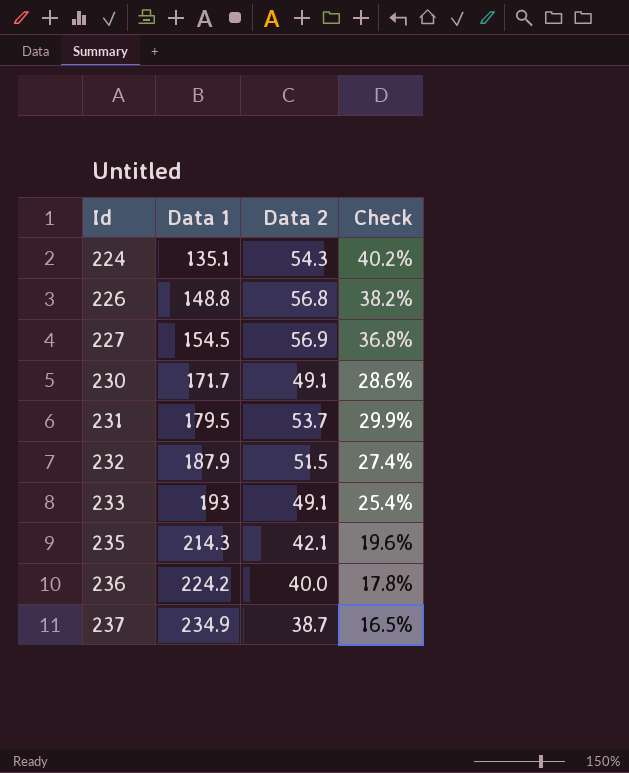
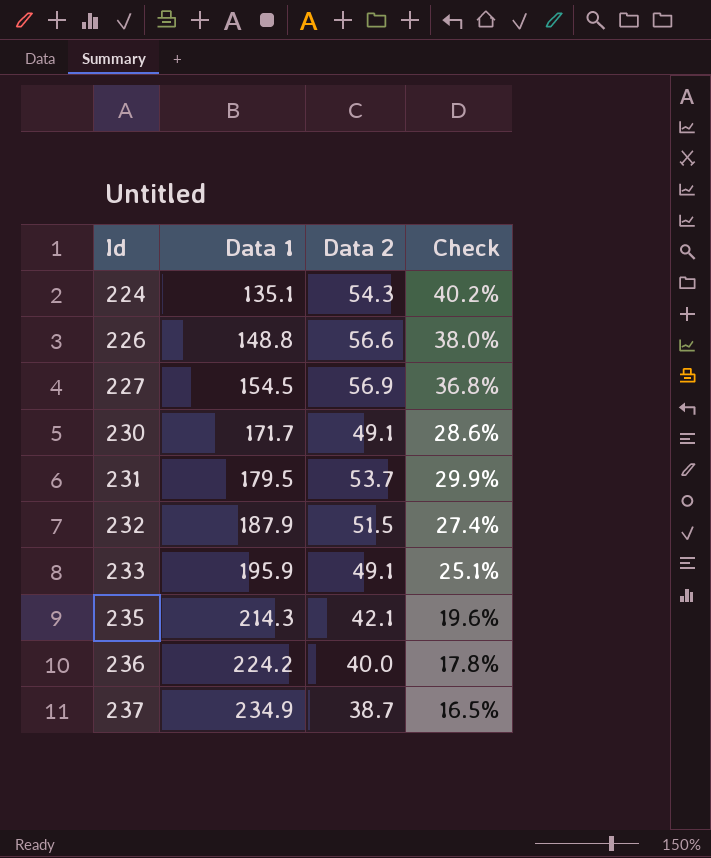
226 | Data 2: 56.8 -> 56.6
226 | Check: 38.2% -> 38.0%
233 | Data 1: 193 -> 195.9
233 | Check: 25.4% -> 25.1%

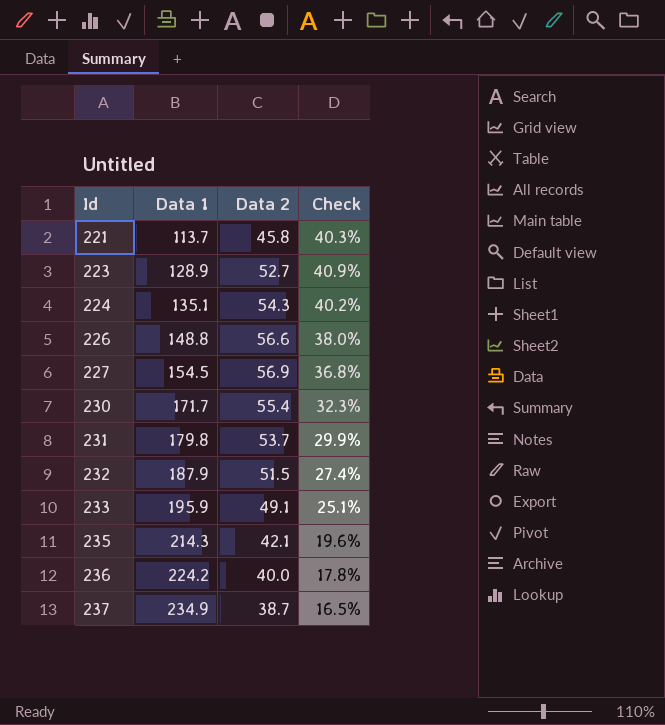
row 221: none -> 113.7 | 45.8 | 40.3%
row 223: none -> 128.9 | 52.7 | 40.9%
230 | Data 2: 49.1 -> 55.4
230 | Check: 28.6% -> 32.3%
231 | Data 1: 179.5 -> 179.8

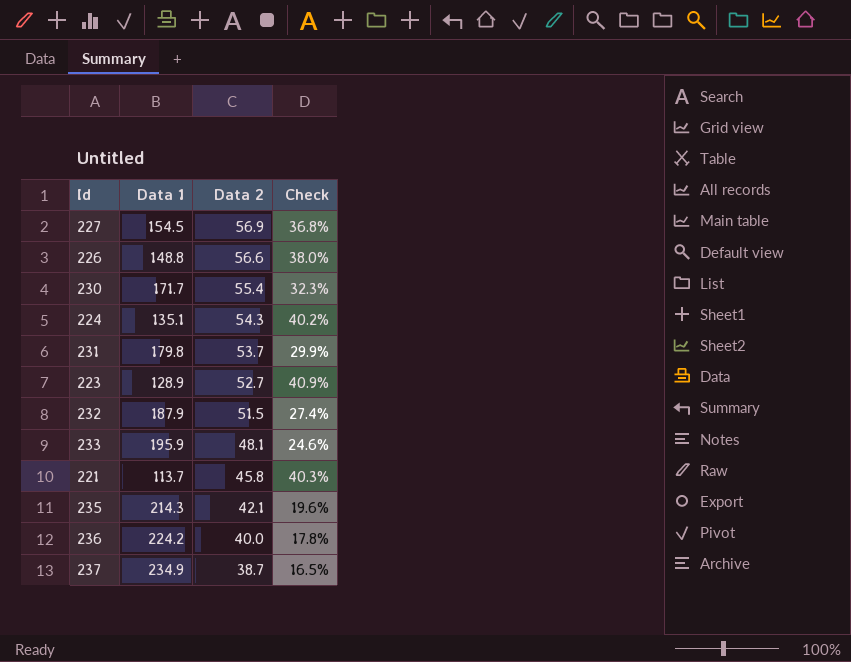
row order: Id ascending -> Data 2 descending
233 | Data 2: 49.1 -> 48.1
233 | Check: 25.1% -> 24.6%

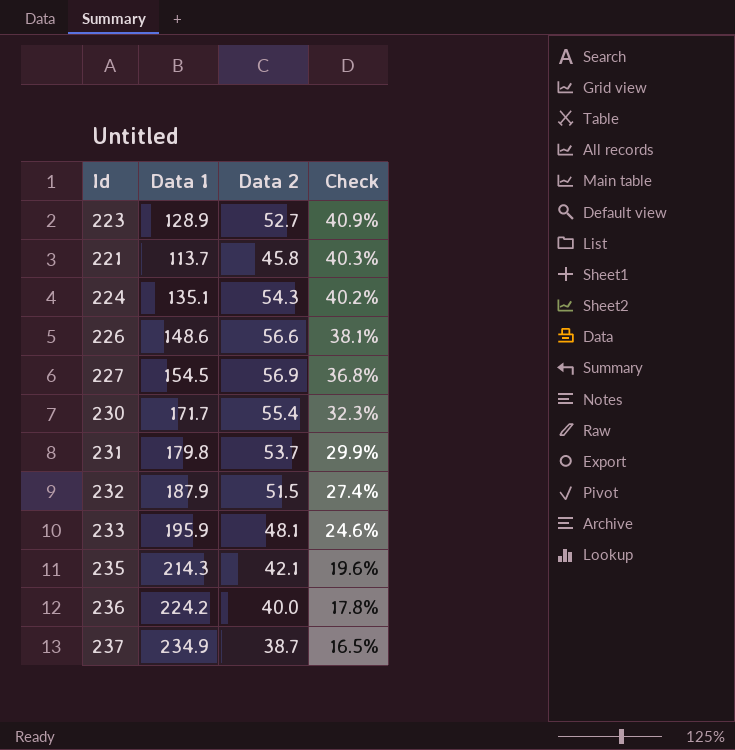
row order: Data 2 descending -> Check descending
226 | Data 1: 148.8 -> 148.6
226 | Check: 38.0% -> 38.1%

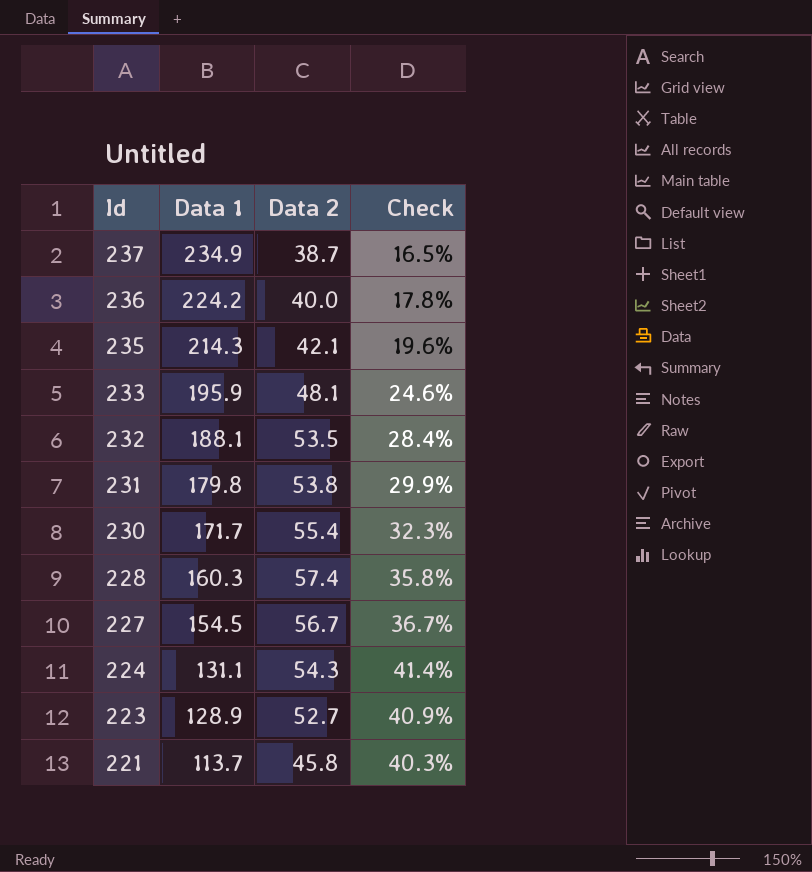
row order: Check descending -> Id descending
row 226: 148.6 | 56.6 | 38.1% -> none
232 | Data 1: 187.9 -> 188.1
232 | Data 2: 51.5 -> 53.5
232 | Check: 27.4% -> 28.4%
231 | Data 2: 53.7 -> 53.8
row 228: none -> 160.3 | 57.4 | 35.8%
227 | Data 2: 56.9 -> 56.7
227 | Check: 36.8% -> 36.7%
224 | Data 1: 135.1 -> 131.1
224 | Check: 40.2% -> 41.4%

